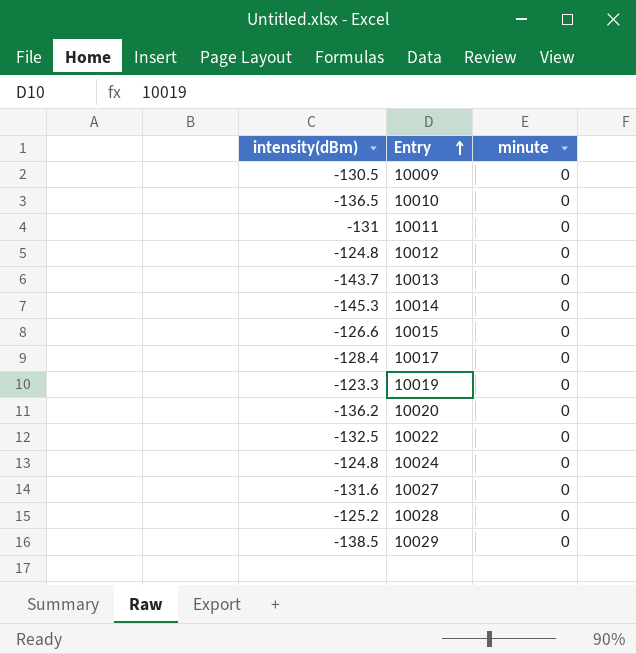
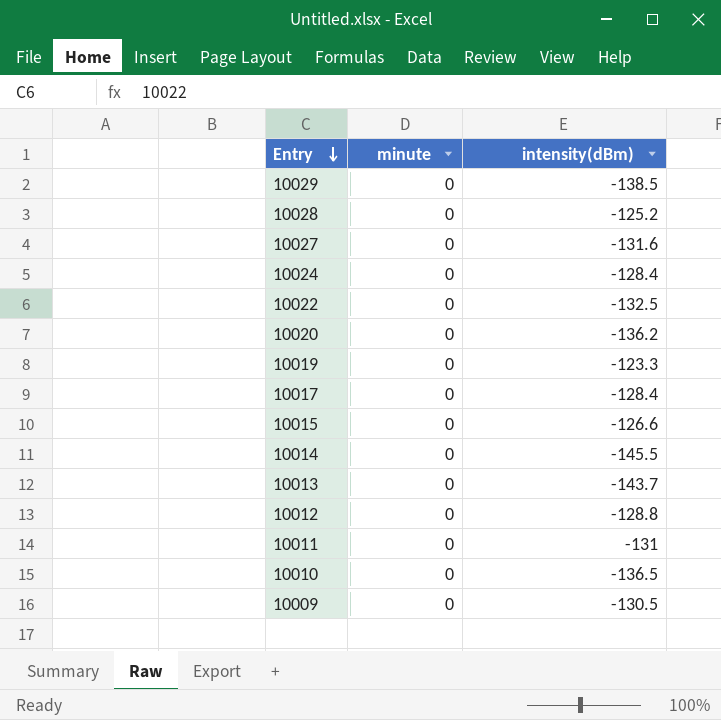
row order: Entry ascending -> Entry descending
column intensity(dBm) | position: 1 -> 3
10024 | intensity(dBm): -124.8 -> -128.4
10014 | intensity(dBm): -145.3 -> -145.5
10012 | intensity(dBm): -124.8 -> -128.8

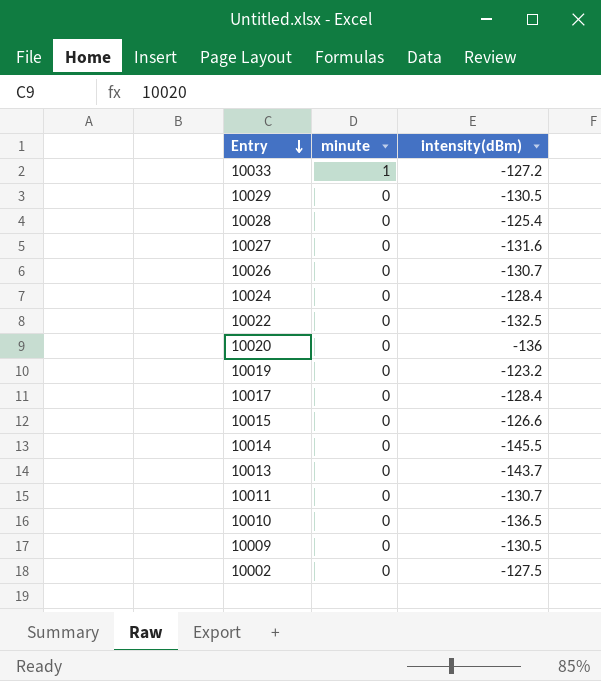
row 10012: 0 | -128.8 -> none
row 10033: none -> 1 | -127.2
10029 | intensity(dBm): -138.5 -> -130.5
10028 | intensity(dBm): -125.2 -> -125.4
row 10026: none -> 0 | -130.7
10020 | intensity(dBm): -136.2 -> -136
10019 | intensity(dBm): -123.3 -> -123.2
10011 | intensity(dBm): -131 -> -130.7
row 10002: none -> 0 | -127.5

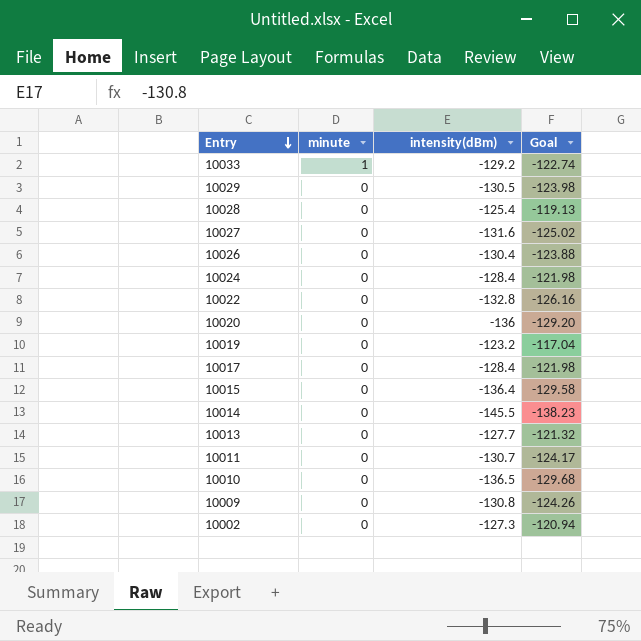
column Goal | formula: none -> [intensity(dBm)] * 0.95
10033 | intensity(dBm): -127.2 -> -129.2
10026 | intensity(dBm): -130.7 -> -130.4
10022 | intensity(dBm): -132.5 -> -132.8
10015 | intensity(dBm): -126.6 -> -136.4
10013 | intensity(dBm): -143.7 -> -127.7
10009 | intensity(dBm): -130.5 -> -130.8
10002 | intensity(dBm): -127.5 -> -127.3

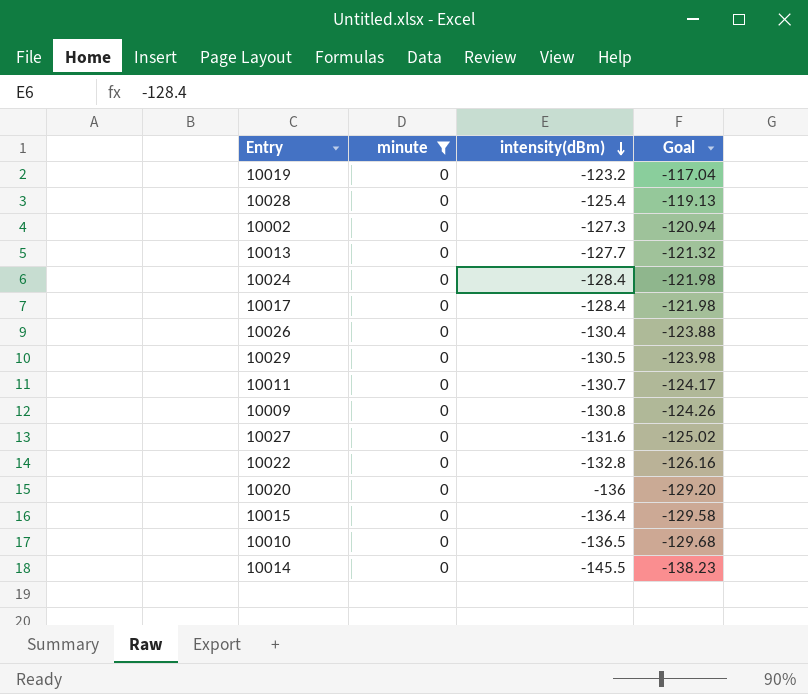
filter: none -> minute = 0
row order: Entry descending -> intensity(dBm) descending

